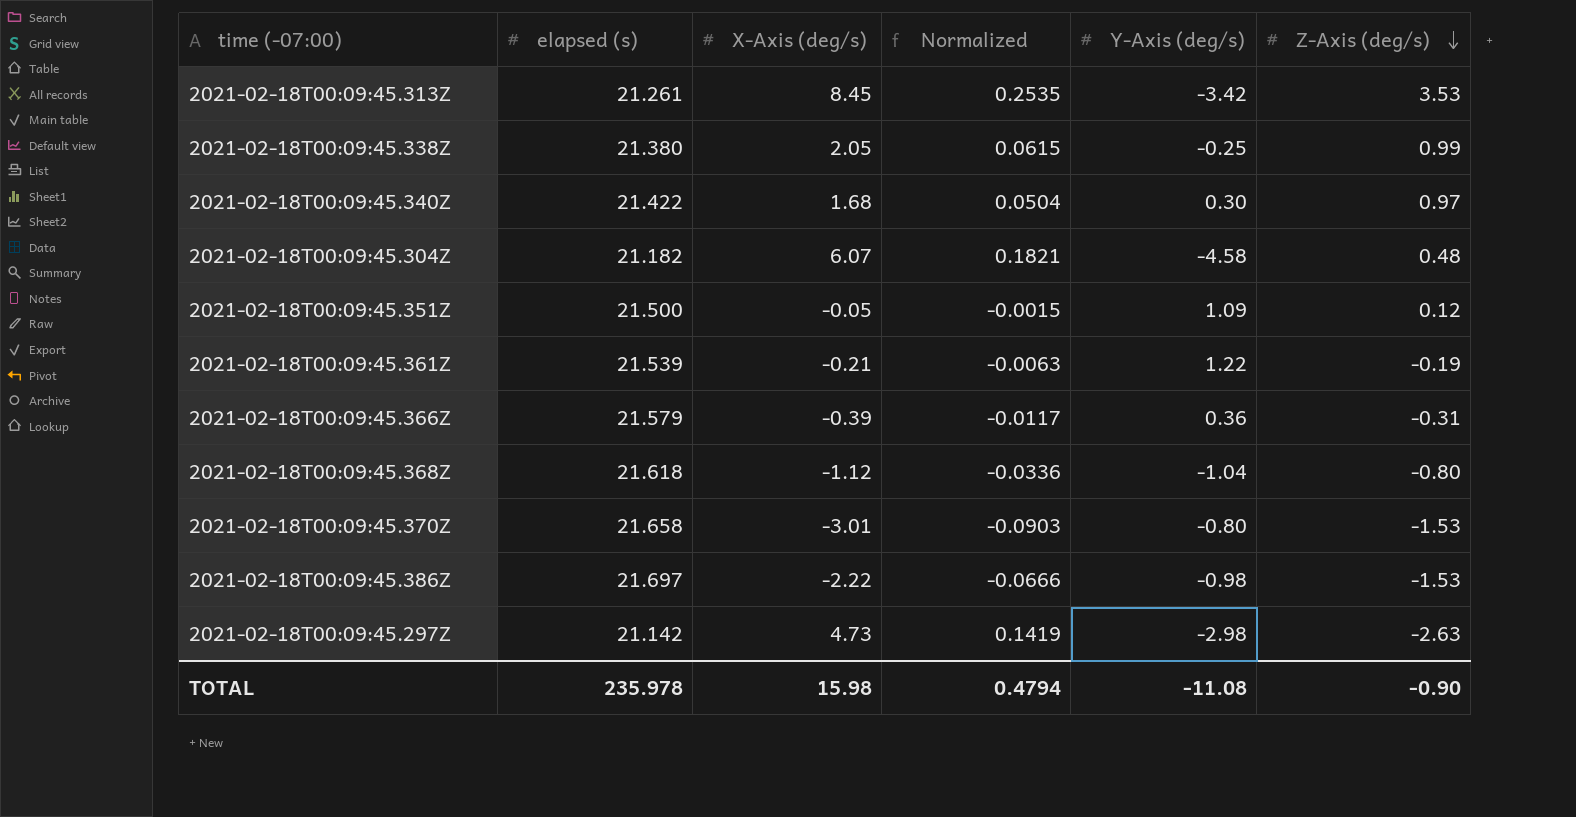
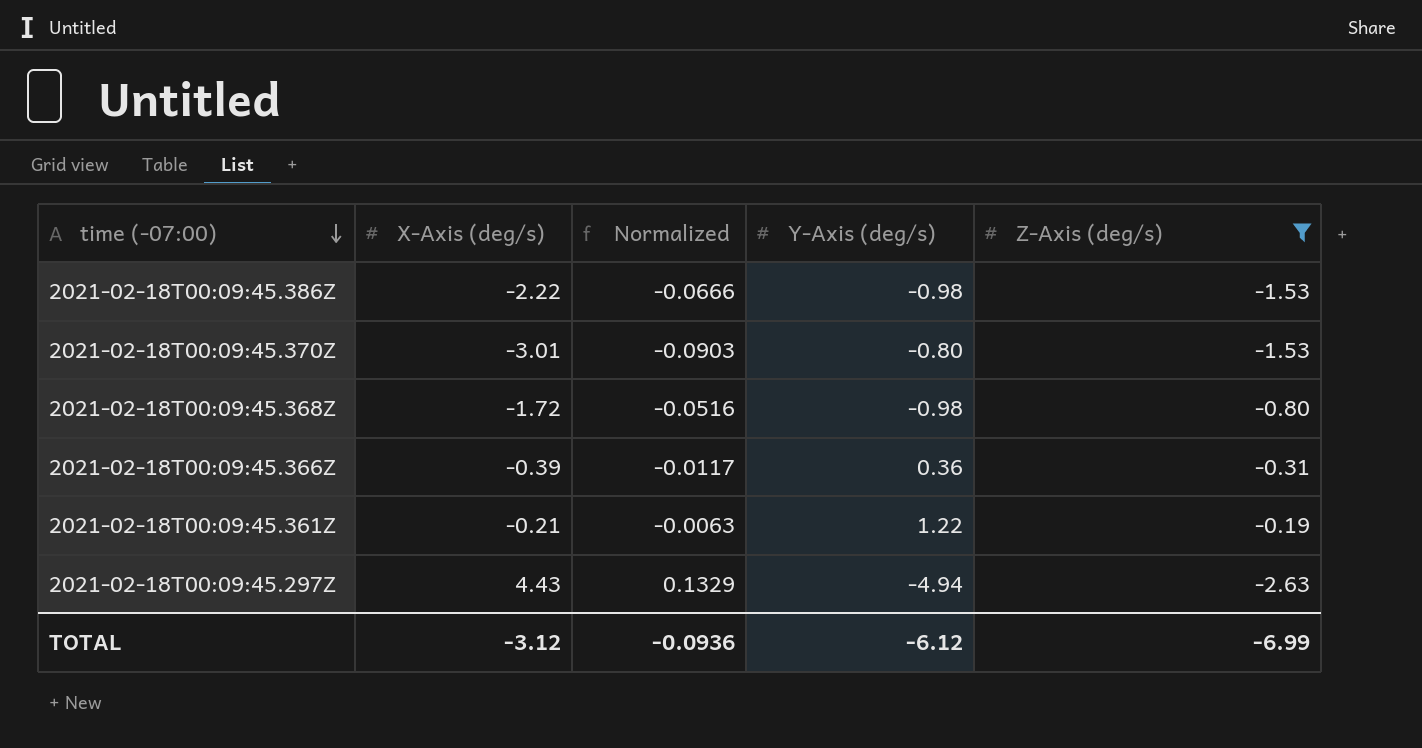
filter: none -> Z-Axis (deg/s) <= -0.19
row order: Z-Axis (deg/s) descending -> time (-07:00) descending
column elapsed (s) | position: 2 -> none
2021-02-18T00:09:45.368Z | X-Axis (deg/s): -1.12 -> -1.72
2021-02-18T00:09:45.368Z | Normalized: -0.0336 -> -0.0516
2021-02-18T00:09:45.368Z | Y-Axis (deg/s): -1.04 -> -0.98
2021-02-18T00:09:45.297Z | X-Axis (deg/s): 4.73 -> 4.43
2021-02-18T00:09:45.297Z | Normalized: 0.1419 -> 0.1329
2021-02-18T00:09:45.297Z | Y-Axis (deg/s): -2.98 -> -4.94
TOTAL | X-Axis (deg/s): 15.98 -> -3.12
TOTAL | Normalized: 0.4794 -> -0.0936
TOTAL | Y-Axis (deg/s): -11.08 -> -6.12
TOTAL | Z-Axis (deg/s): -0.90 -> -6.99

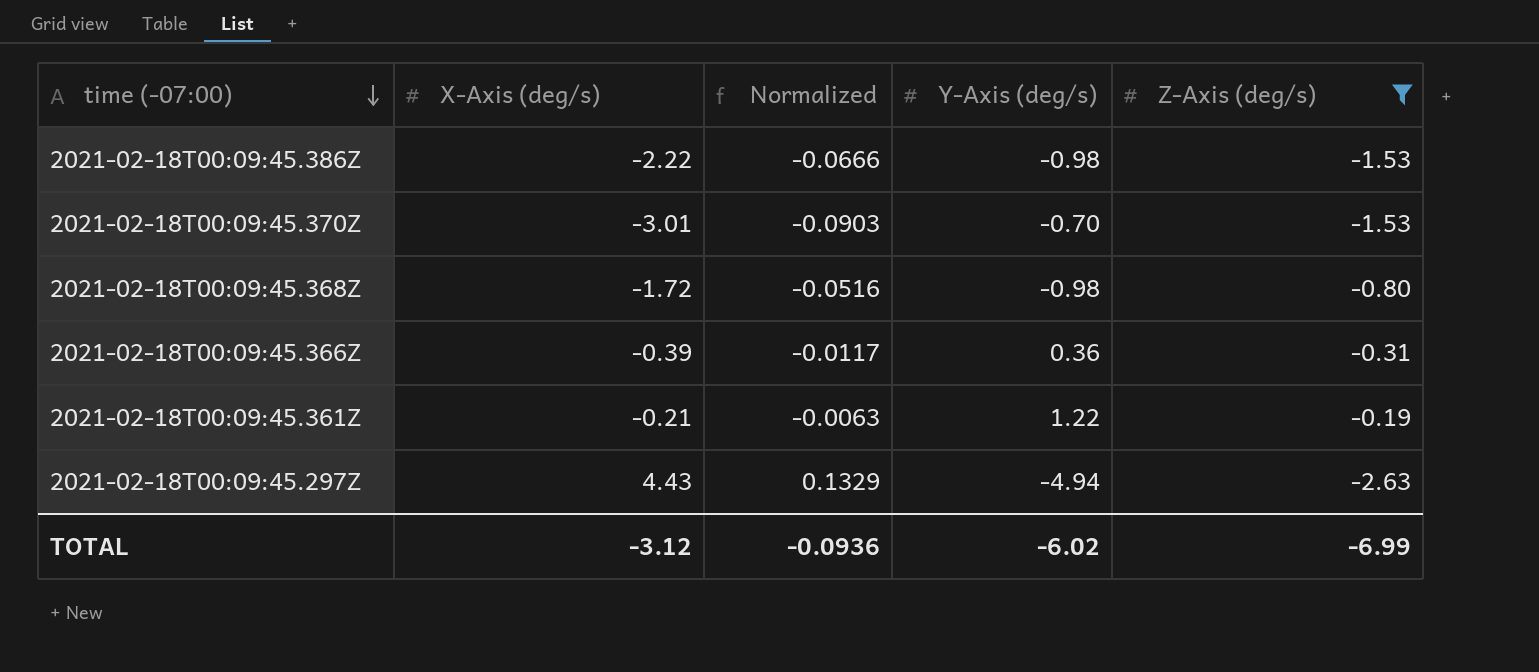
2021-02-18T00:09:45.370Z | Y-Axis (deg/s): -0.80 -> -0.70
TOTAL | Y-Axis (deg/s): -6.12 -> -6.02

